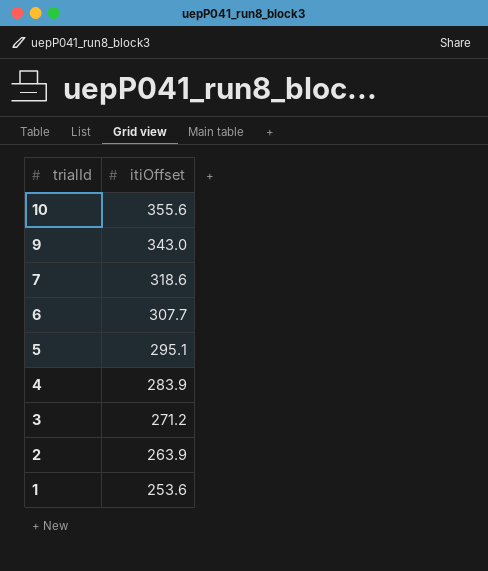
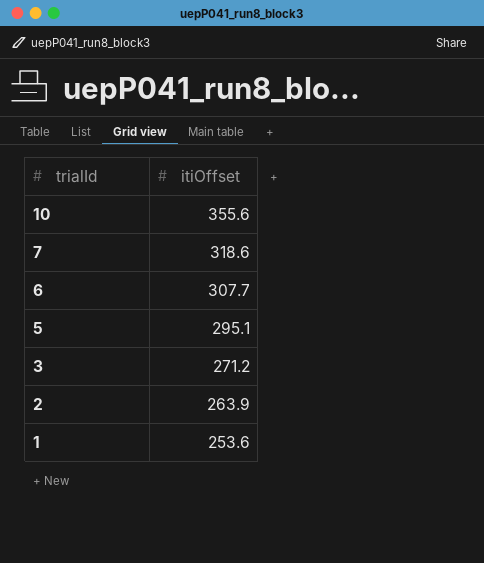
row 9: 343.0 -> none
row 4: 283.9 -> none

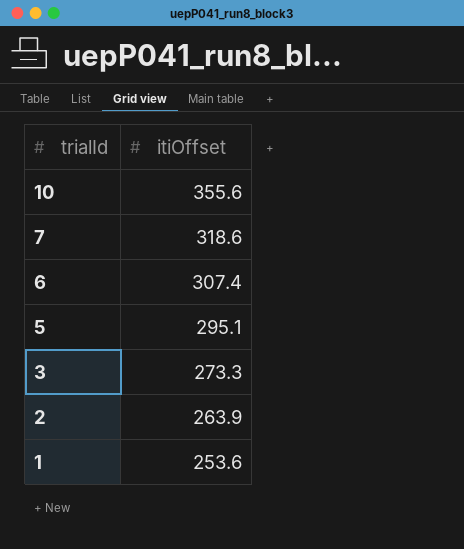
6 | itiOffset: 307.7 -> 307.4
3 | itiOffset: 271.2 -> 273.3

